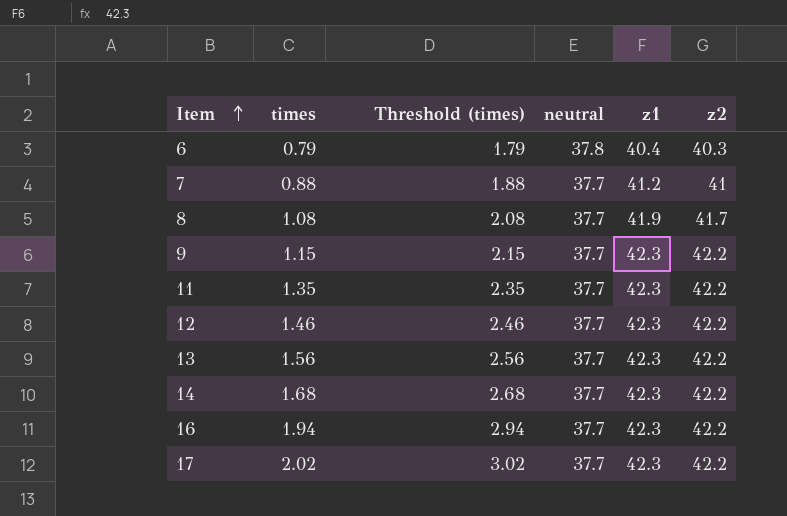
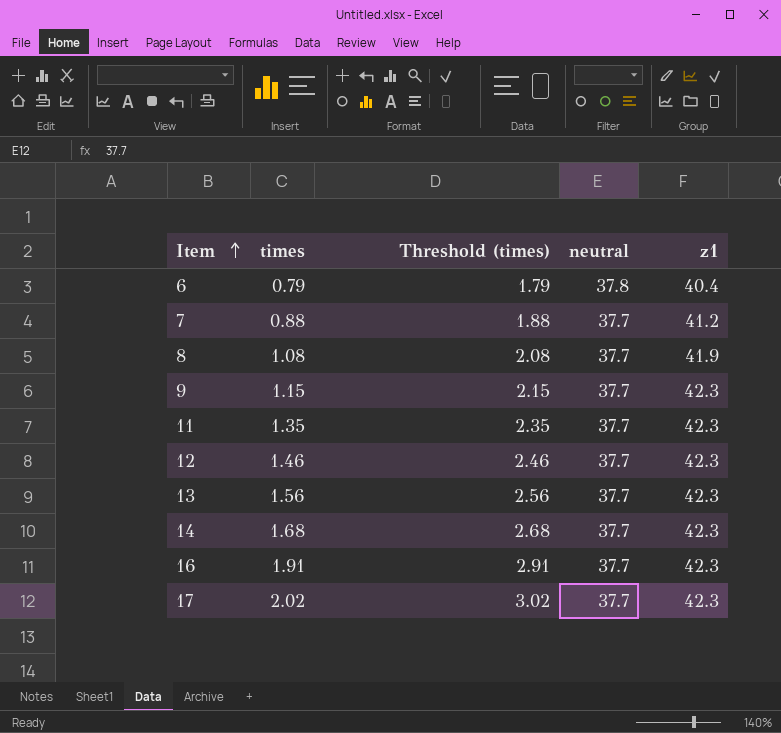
column z2 | position: 6 -> none
16 | times: 1.94 -> 1.91
16 | Threshold (times): 2.94 -> 2.91

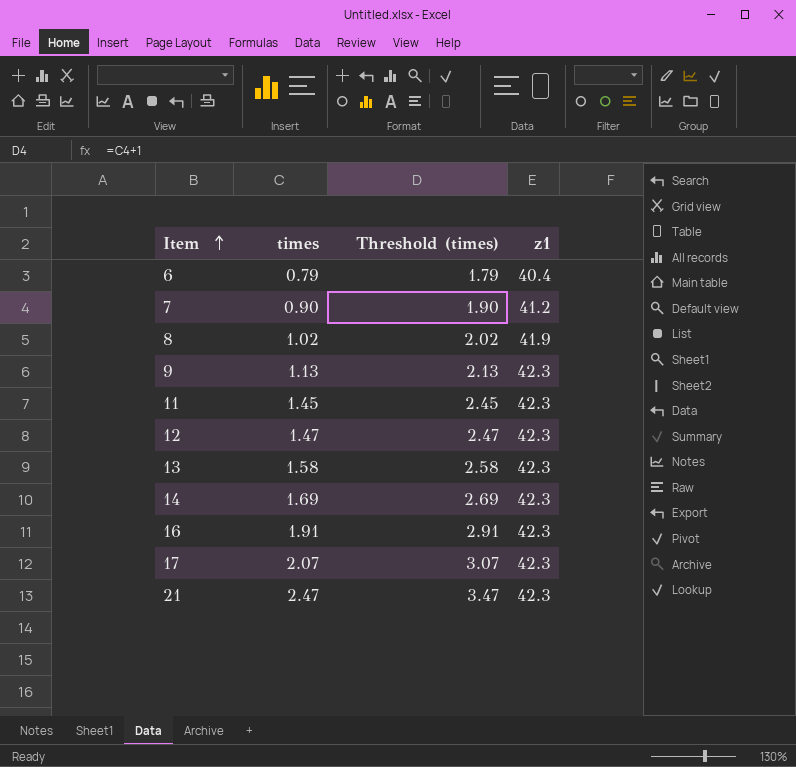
column neutral | position: 4 -> none
7 | times: 0.88 -> 0.90
7 | Threshold (times): 1.88 -> 1.90
8 | times: 1.08 -> 1.02
8 | Threshold (times): 2.08 -> 2.02
9 | times: 1.15 -> 1.13
9 | Threshold (times): 2.15 -> 2.13
11 | times: 1.35 -> 1.45
11 | Threshold (times): 2.35 -> 2.45
12 | times: 1.46 -> 1.47
12 | Threshold (times): 2.46 -> 2.47
13 | times: 1.56 -> 1.58
13 | Threshold (times): 2.56 -> 2.58
14 | times: 1.68 -> 1.69
14 | Threshold (times): 2.68 -> 2.69
17 | times: 2.02 -> 2.07
17 | Threshold (times): 3.02 -> 3.07
row 21: none -> 2.47 | 3.47 | 42.3

